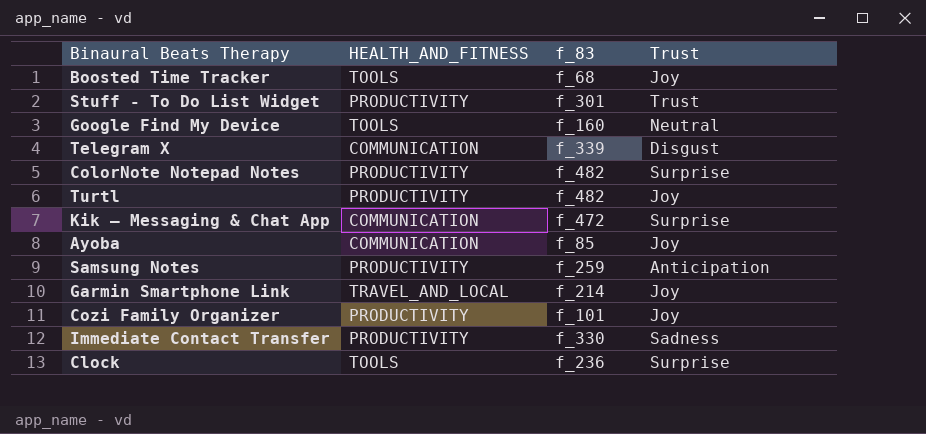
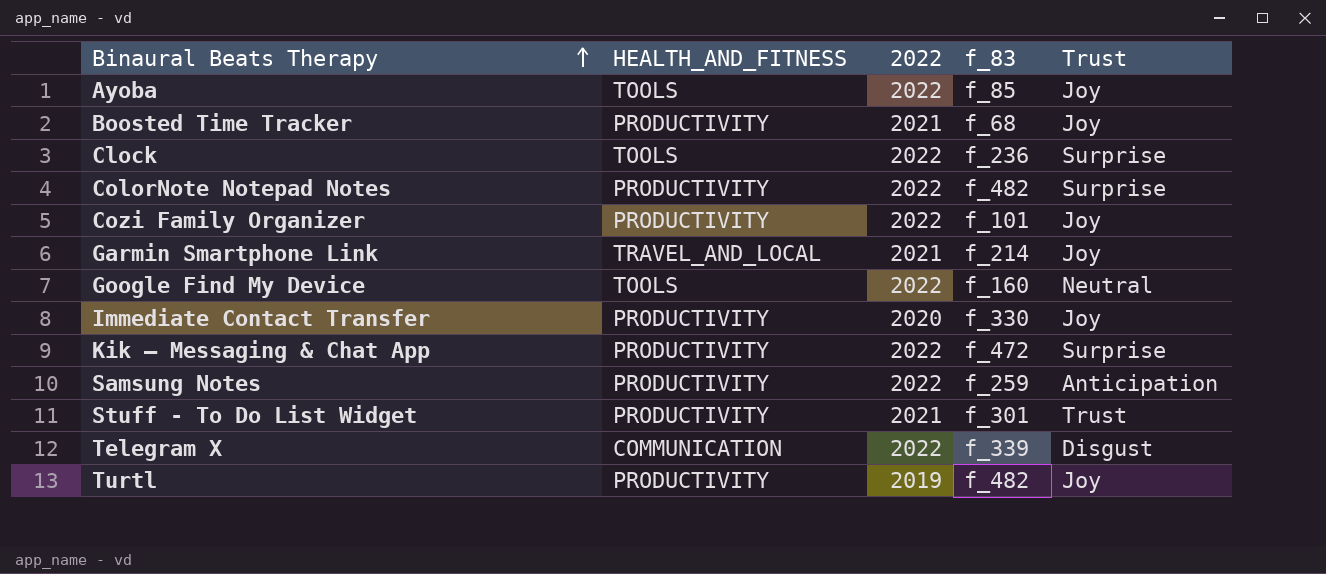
row order: none -> Binaural Beats Therapy ascending
column 2022 | position: none -> 3
Ayoba | HEALTH_AND_FITNESS: COMMUNICATION -> TOOLS
Boosted Time Tracker | HEALTH_AND_FITNESS: TOOLS -> PRODUCTIVITY
Immediate Contact Transfer | Trust: Sadness -> Joy
Kik — Messaging & Chat App | HEALTH_AND_FITNESS: COMMUNICATION -> PRODUCTIVITY

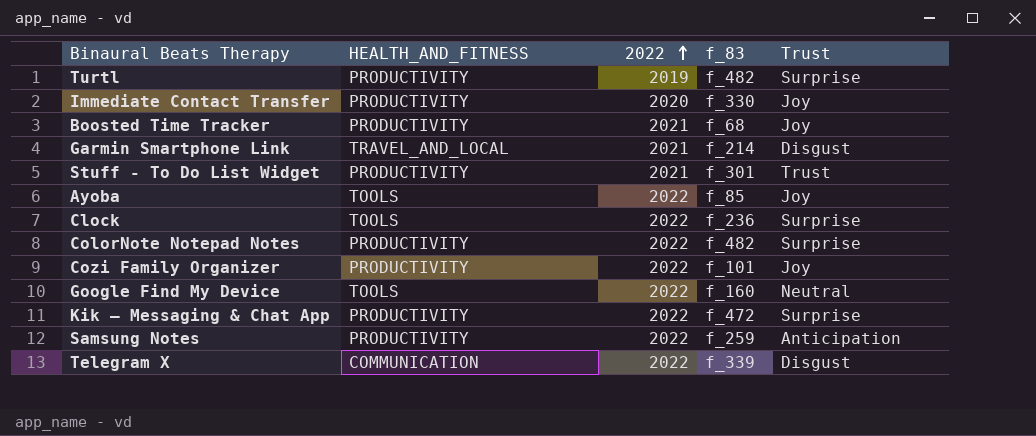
row order: Binaural Beats Therapy ascending -> 2022 ascending
Turtl | Trust: Joy -> Surprise
Garmin Smartphone Link | Trust: Joy -> Disgust

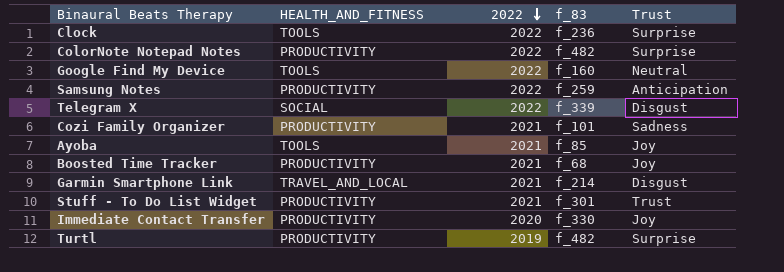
row order: 2022 ascending -> 2022 descending
row Kik — Messaging & Chat App: PRODUCTIVITY | 2022 | f_472 | Surprise -> none
Telegram X | HEALTH_AND_FITNESS: COMMUNICATION -> SOCIAL
Cozi Family Organizer | 2022: 2022 -> 2021
Cozi Family Organizer | Trust: Joy -> Sadness
Ayoba | 2022: 2022 -> 2021

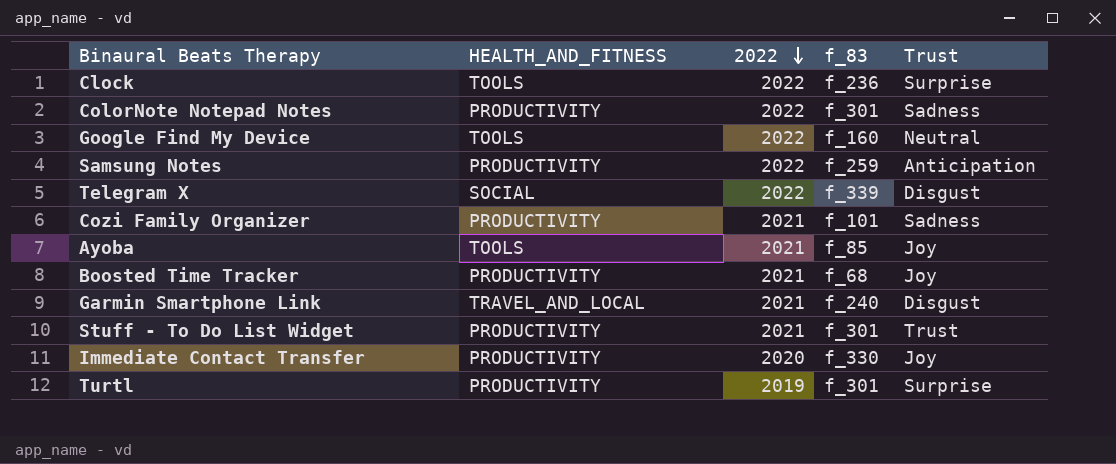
ColorNote Notepad Notes | f_83: f_482 -> f_301
ColorNote Notepad Notes | Trust: Surprise -> Sadness
Garmin Smartphone Link | f_83: f_214 -> f_240
Turtl | f_83: f_482 -> f_301

